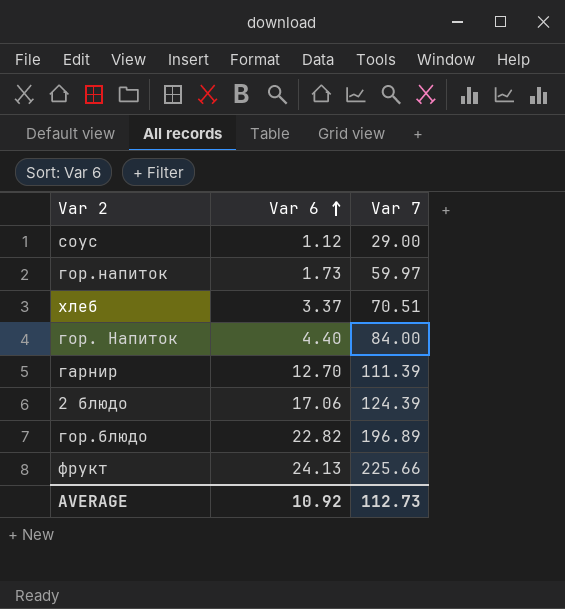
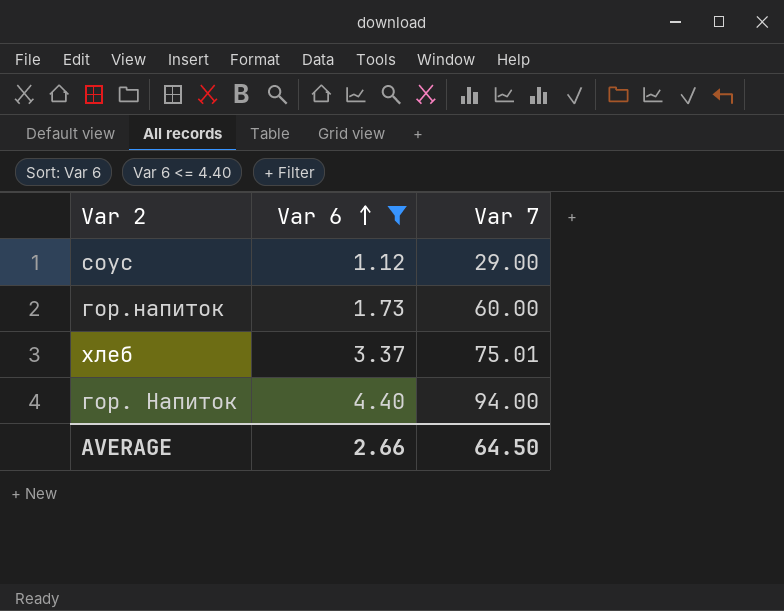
filter: none -> Var 6 <= 4.40
гор.напиток | Var 7: 59.97 -> 60.00
хлеб | Var 7: 70.51 -> 75.01
гор. Напиток | Var 7: 84.00 -> 94.00
AVERAGE | Var 6: 10.92 -> 2.66
AVERAGE | Var 7: 112.73 -> 64.50

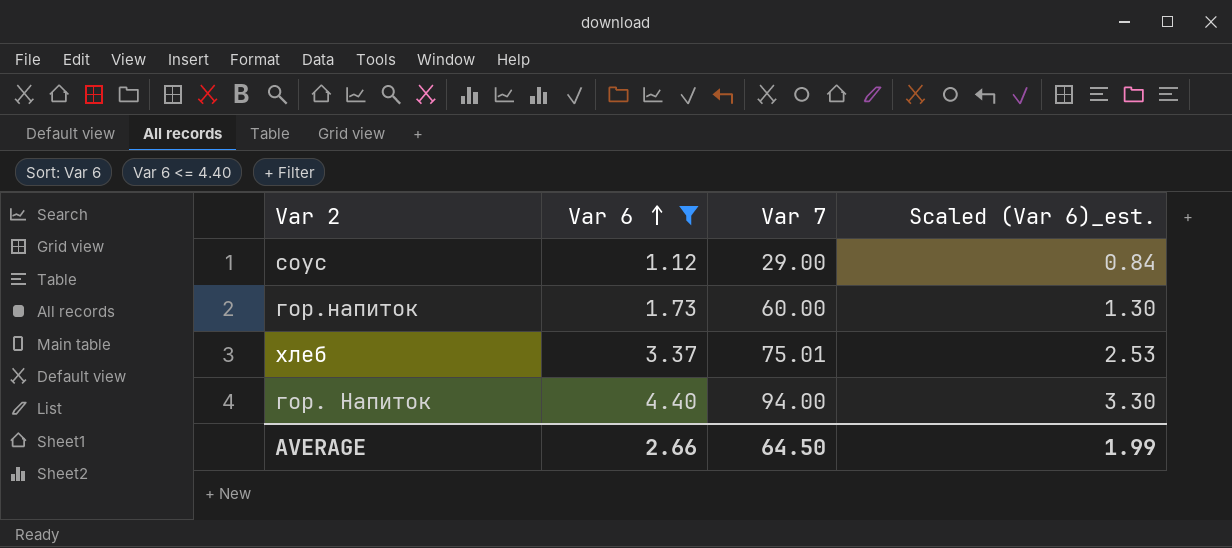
column Scaled (Var 6)_est. | formula: none -> [Var 6] * 0.75

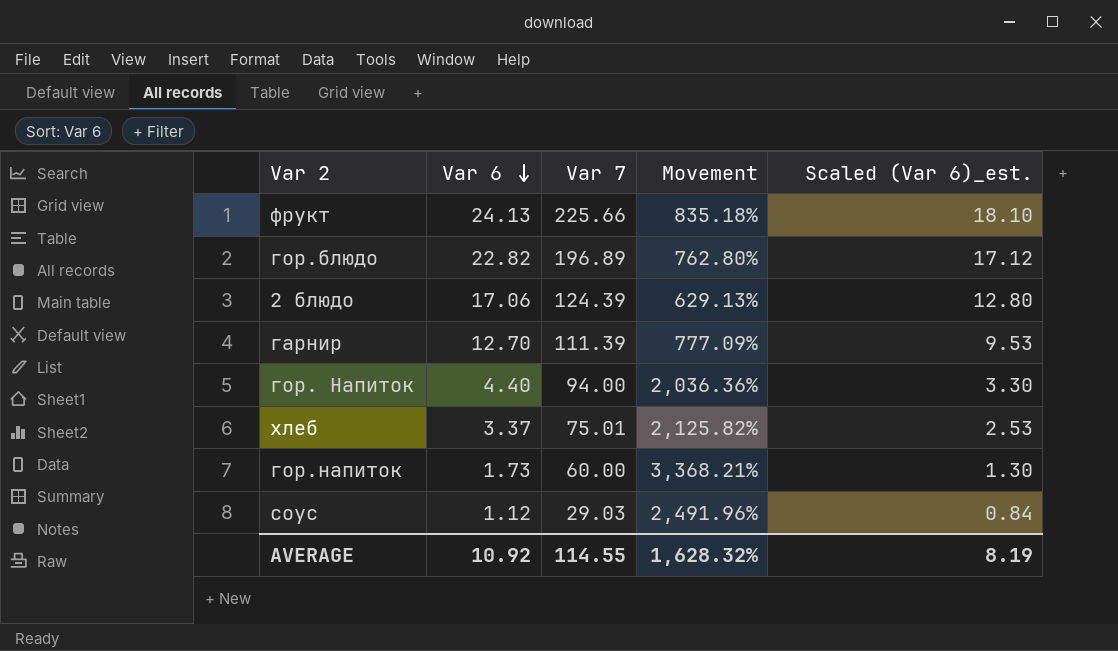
filter: Var 6 <= 4.40 -> none
row order: Var 6 ascending -> Var 6 descending
column Movement | formula: none -> ([Var 7] - [Var 6]) / [Var 6]
соус | Var 7: 29.00 -> 29.03
AVERAGE | Var 6: 2.66 -> 10.92
AVERAGE | Var 7: 64.50 -> 114.55
AVERAGE | Scaled (Var 6)_est.: 1.99 -> 8.19

